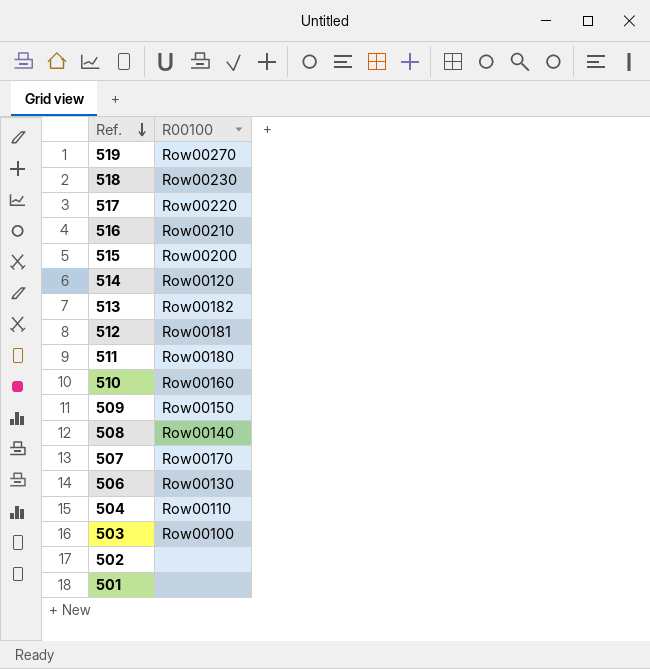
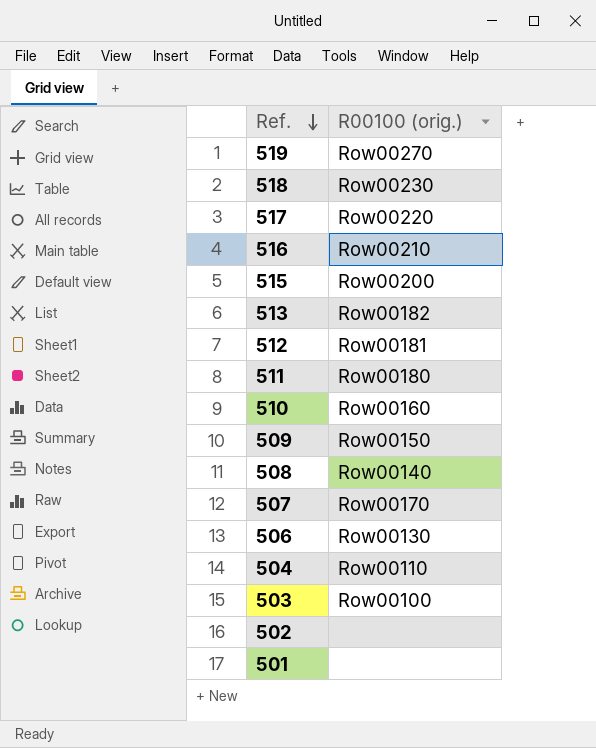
column name: R00100 -> R00100 (orig.)
row 514: Row00120 -> none

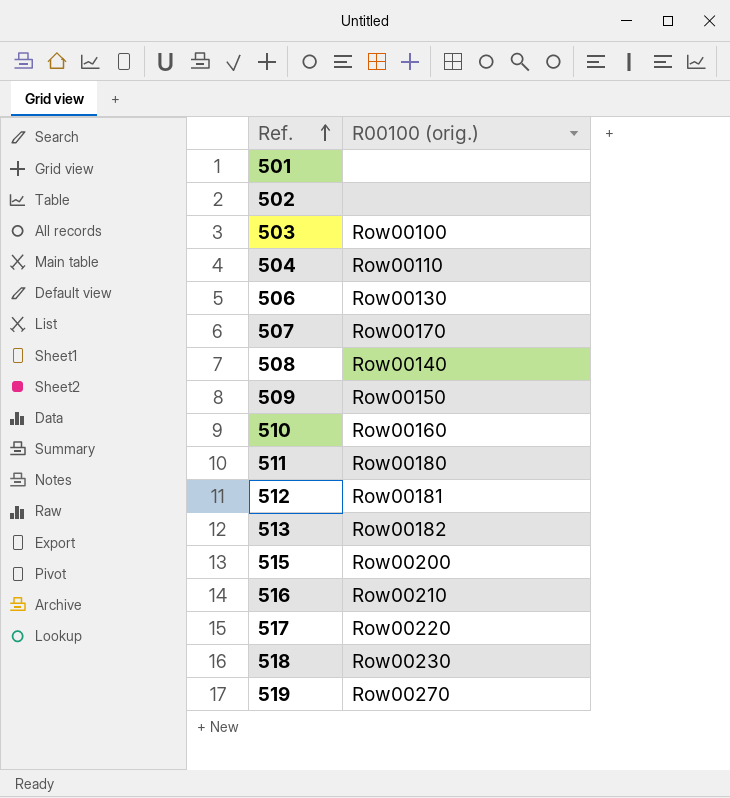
row order: Ref. descending -> Ref. ascending

